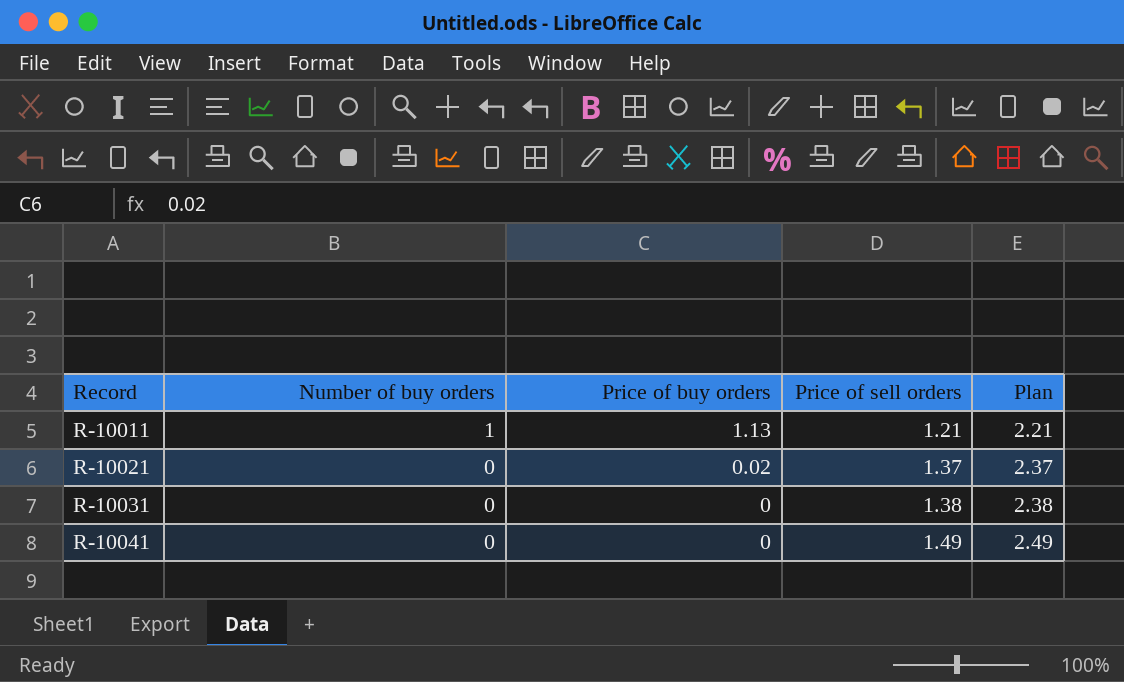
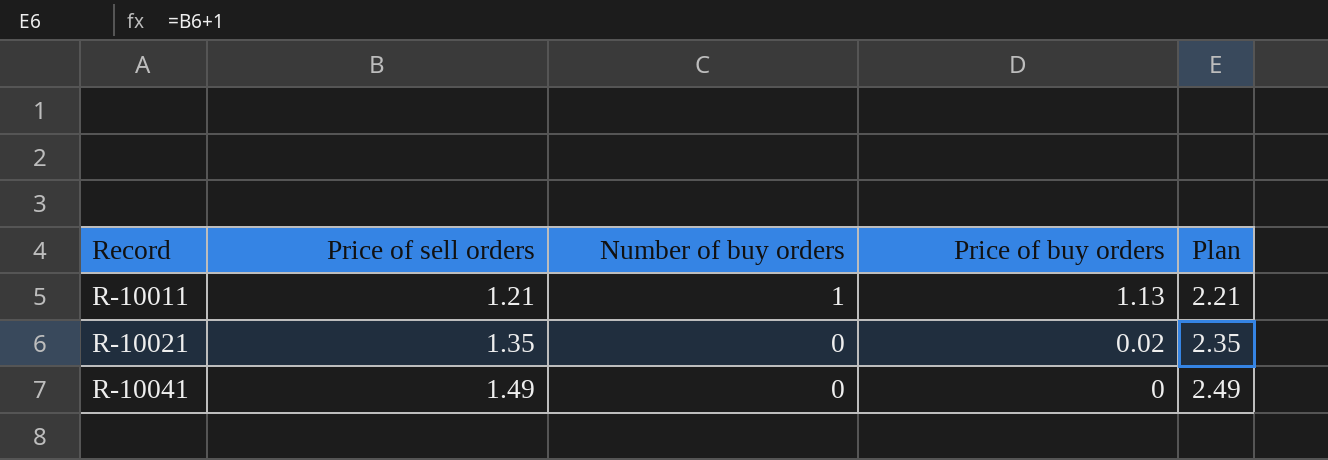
column Price of sell orders | position: 4 -> 2
row R-10031: 0 | 0 | 1.38 | 2.38 -> none
R-10021 | Price of sell orders: 1.37 -> 1.35
R-10021 | Plan: 2.37 -> 2.35

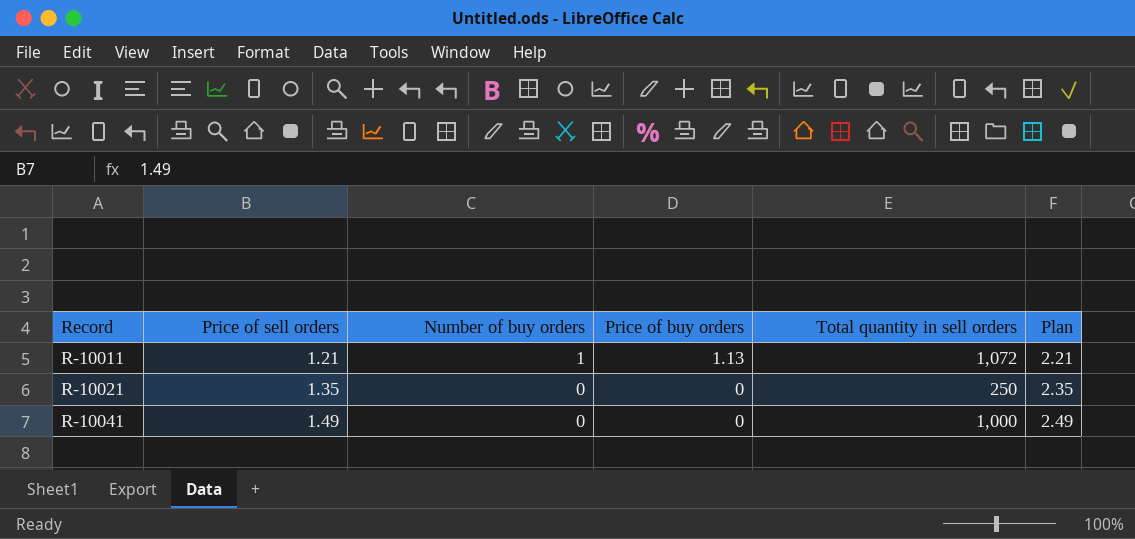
column Total quantity in sell orders | position: none -> 5
R-10021 | Price of buy orders: 0.02 -> 0

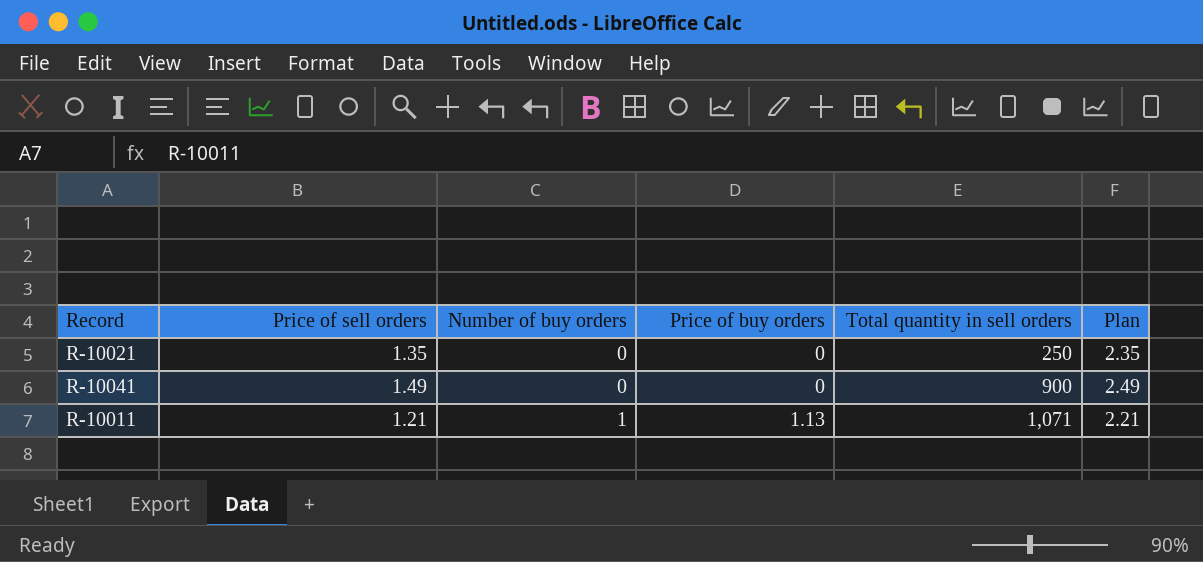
row order: Record ascending -> Number of buy orders ascending
R-10041 | Total quantity in sell orders: 1,000 -> 900
R-10011 | Total quantity in sell orders: 1,072 -> 1,071

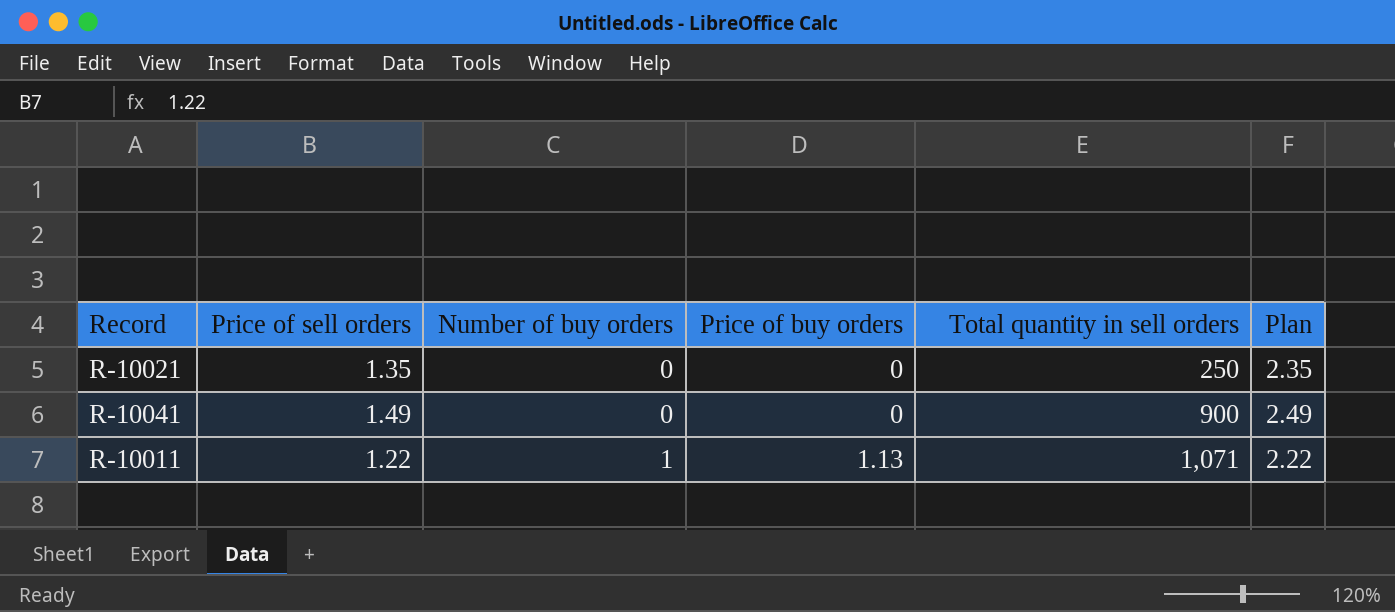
R-10011 | Price of sell orders: 1.21 -> 1.22
R-10011 | Plan: 2.21 -> 2.22

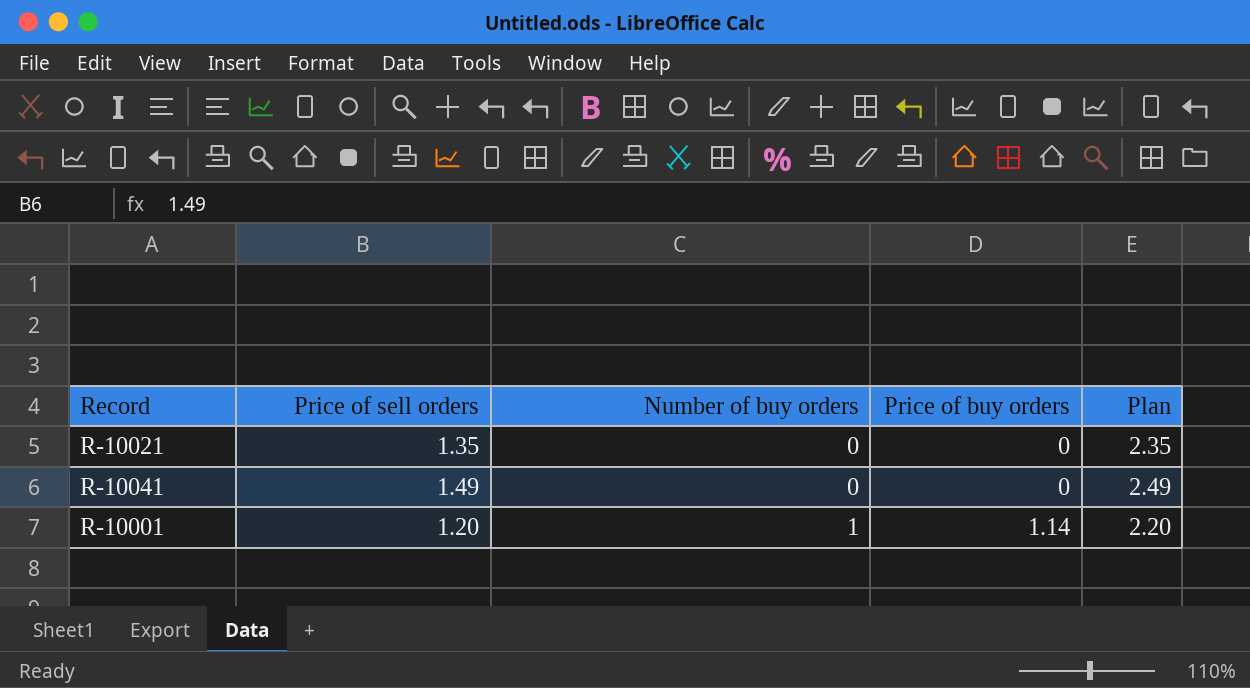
column Total quantity in sell orders | position: 5 -> none
row R-10011: 1.22 | 1 | 1.13 | 1,071 | 2.22 -> none
row R-10001: none -> 1.20 | 1 | 1.14 | 2.20

